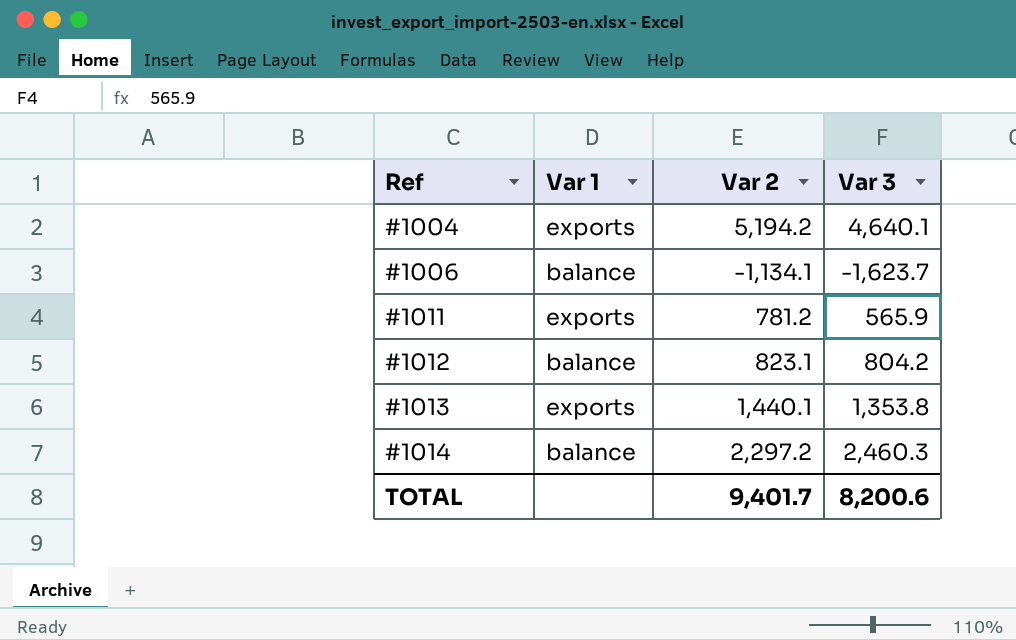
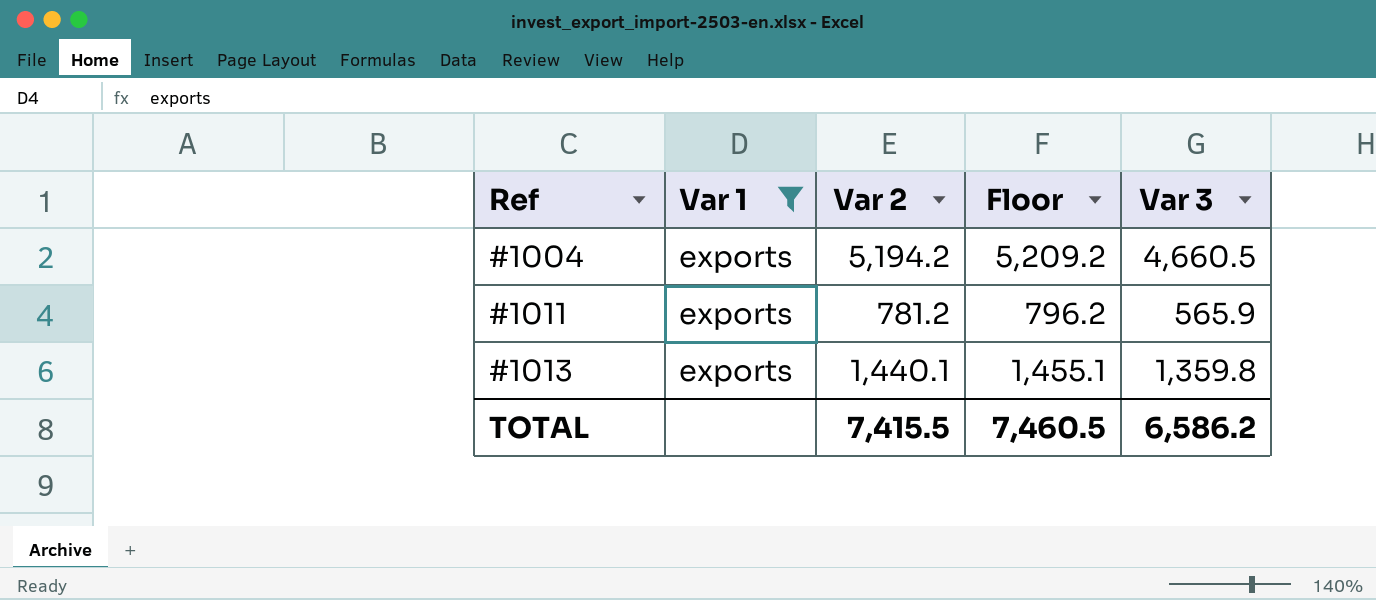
filter: none -> Var 1 = exports
column Floor | formula: none -> [Var 2] + 15
#1004 | Var 3: 4,640.1 -> 4,660.5
#1013 | Var 3: 1,353.8 -> 1,359.8
TOTAL | Var 2: 9,401.7 -> 7,415.5
TOTAL | Var 3: 8,200.6 -> 6,586.2

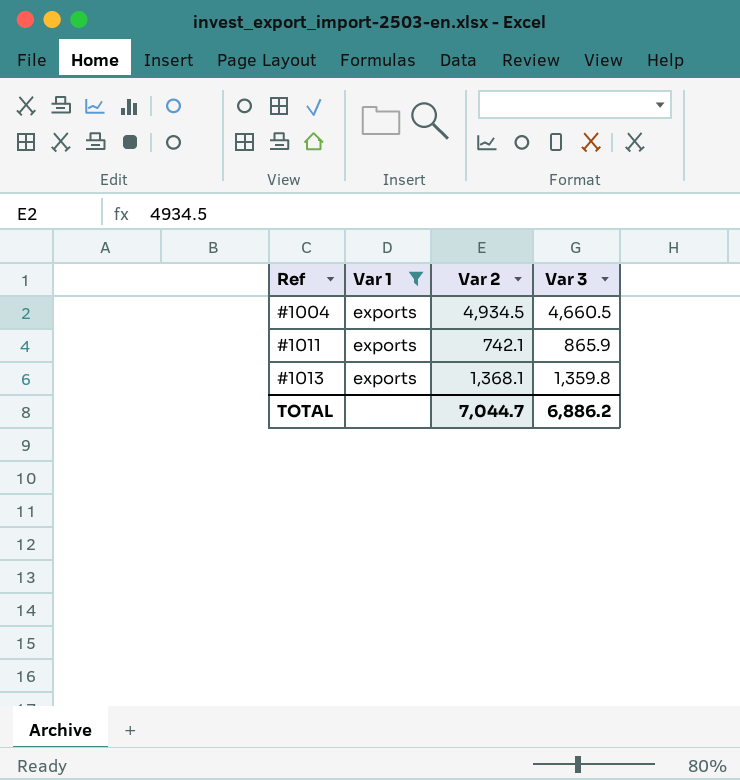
column Floor | formula: [Var 2] + 15 -> none
#1004 | Var 2: 5,194.2 -> 4,934.5
#1011 | Var 2: 781.2 -> 742.1
#1011 | Var 3: 565.9 -> 865.9
#1013 | Var 2: 1,440.1 -> 1,368.1
TOTAL | Var 2: 7,415.5 -> 7,044.7
TOTAL | Var 3: 6,586.2 -> 6,886.2

